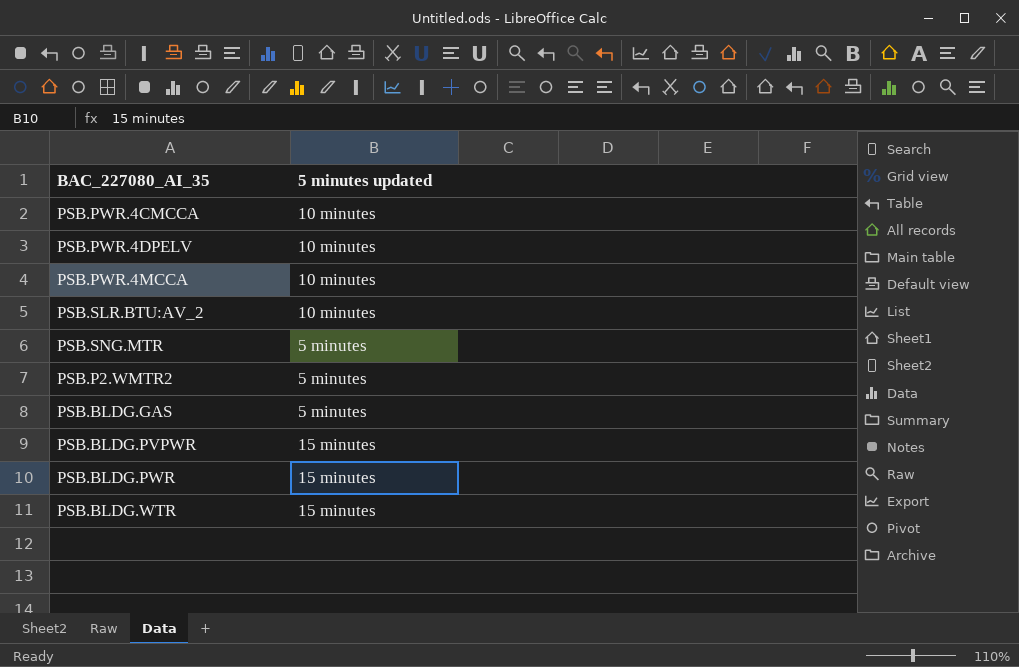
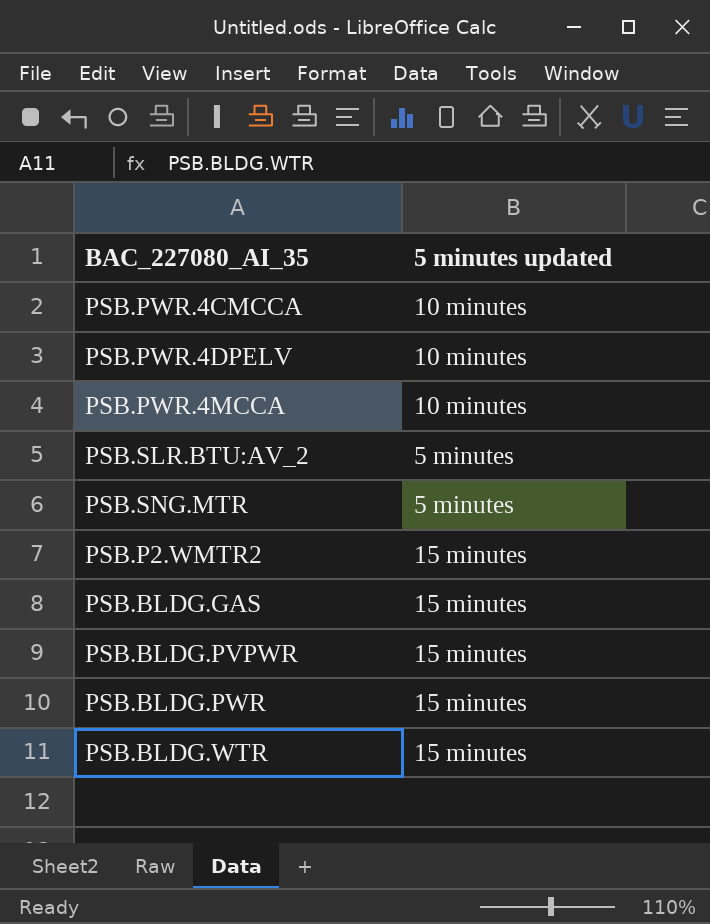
PSB.SLR.BTU:AV_2 | 5 minutes updated: 10 minutes -> 5 minutes
PSB.P2.WMTR2 | 5 minutes updated: 5 minutes -> 15 minutes
PSB.BLDG.GAS | 5 minutes updated: 5 minutes -> 15 minutes

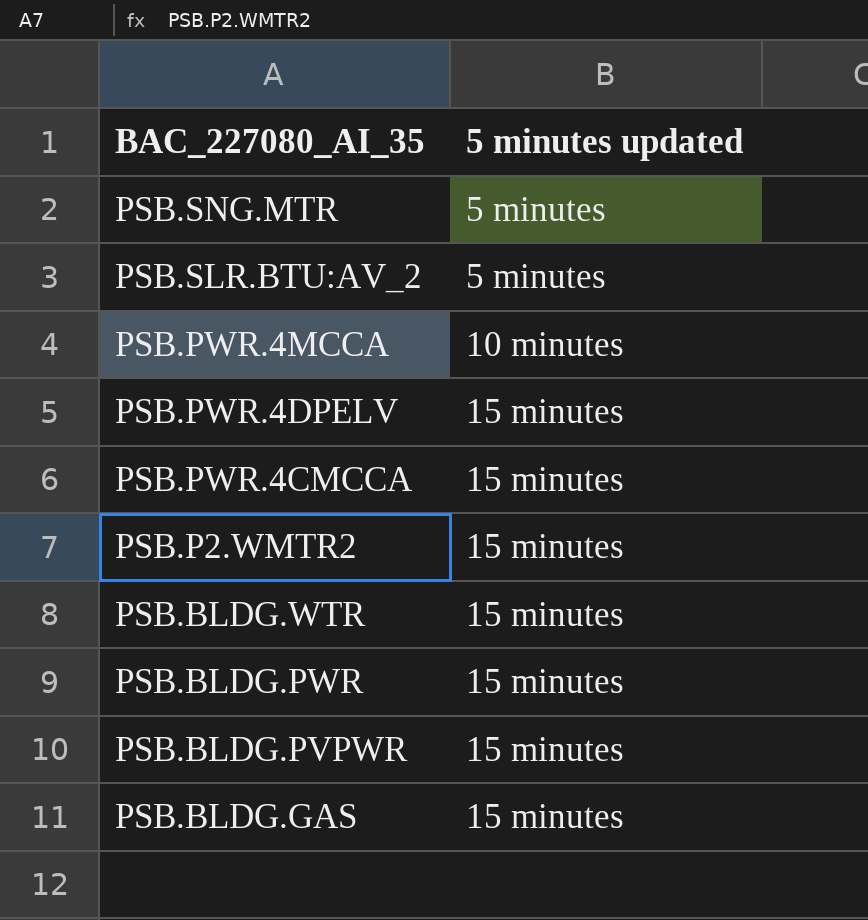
row order: none -> BAC_227080_AI_35 descending
PSB.PWR.4DPELV | 5 minutes updated: 10 minutes -> 15 minutes
PSB.PWR.4CMCCA | 5 minutes updated: 10 minutes -> 15 minutes

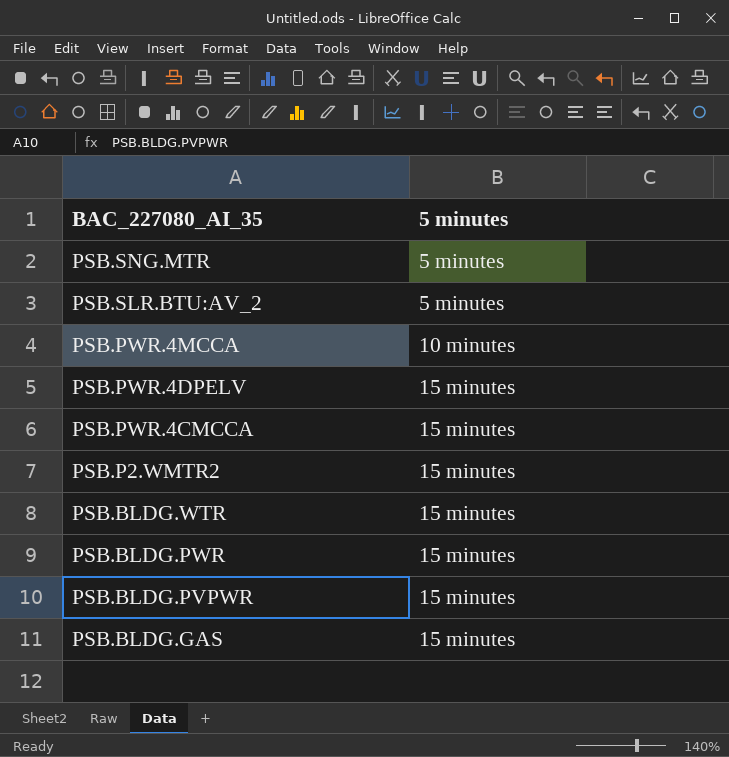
column name: 5 minutes updated -> 5 minutes

